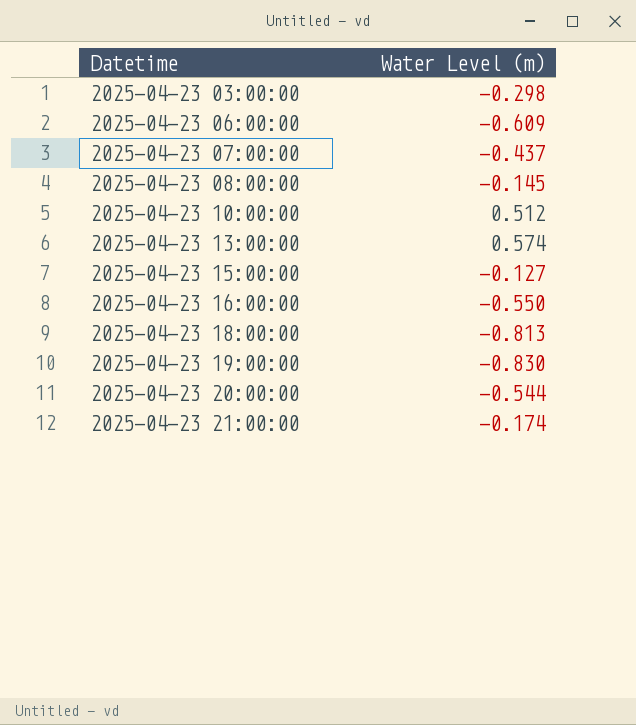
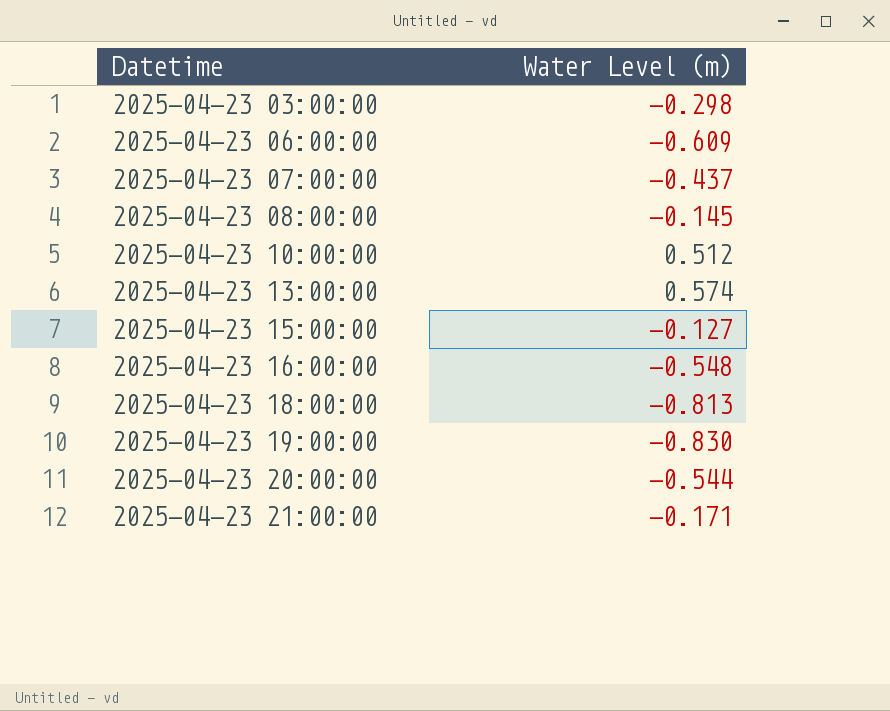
2025-04-23 16:00:00 | Water Level (m): -0.550 -> -0.548
2025-04-23 21:00:00 | Water Level (m): -0.174 -> -0.171

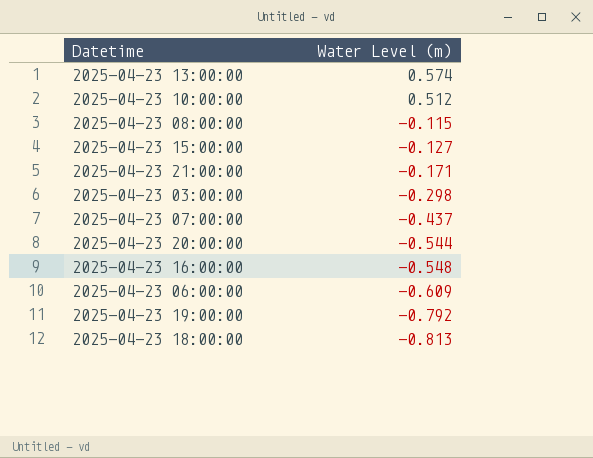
row order: Datetime ascending -> Water Level (m) descending
2025-04-23 08:00:00 | Water Level (m): -0.145 -> -0.115
2025-04-23 19:00:00 | Water Level (m): -0.830 -> -0.792

